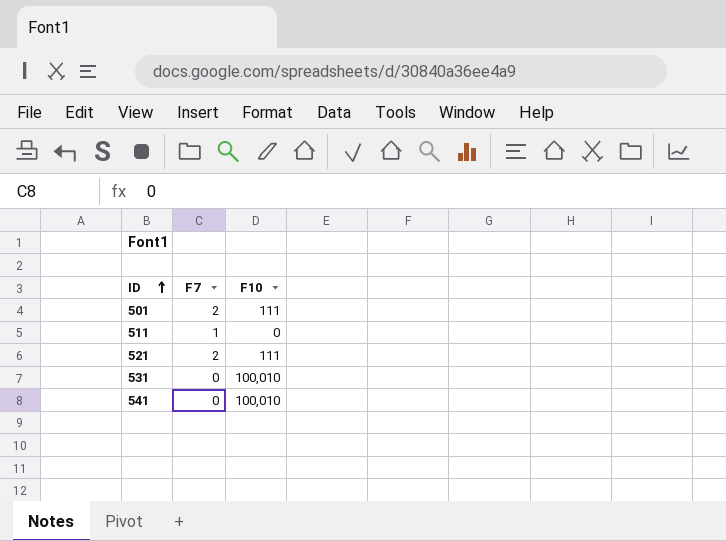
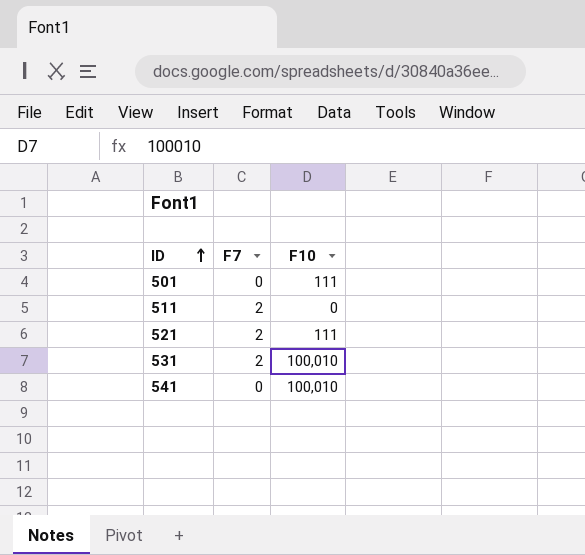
501 | F7: 2 -> 0
511 | F7: 1 -> 2
531 | F7: 0 -> 2

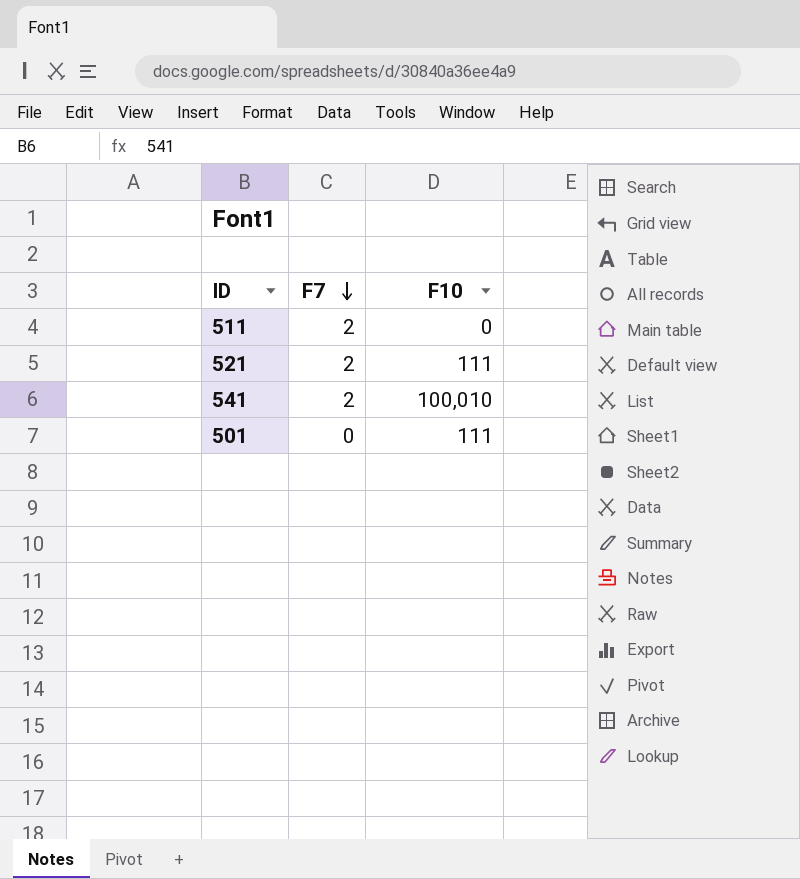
row order: ID ascending -> F7 descending
row 531: 2 | 100,010 -> none
541 | F7: 0 -> 2

